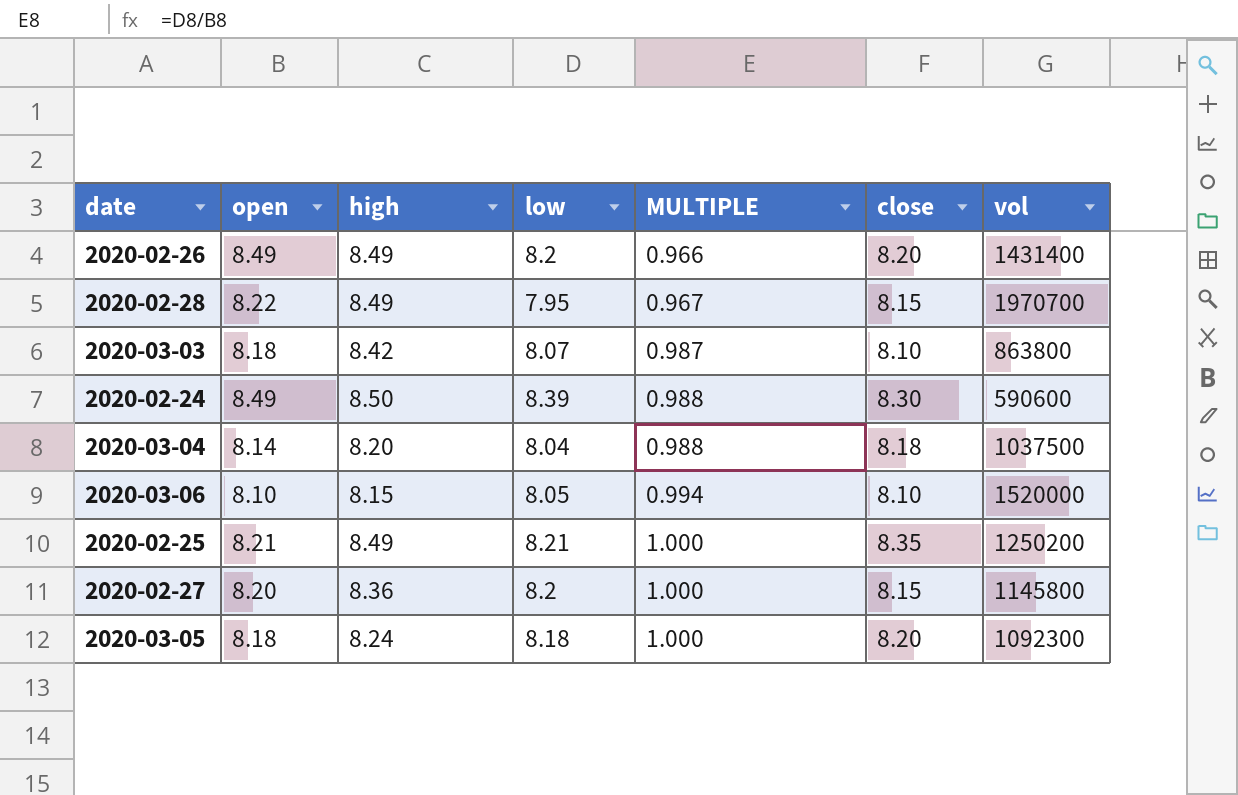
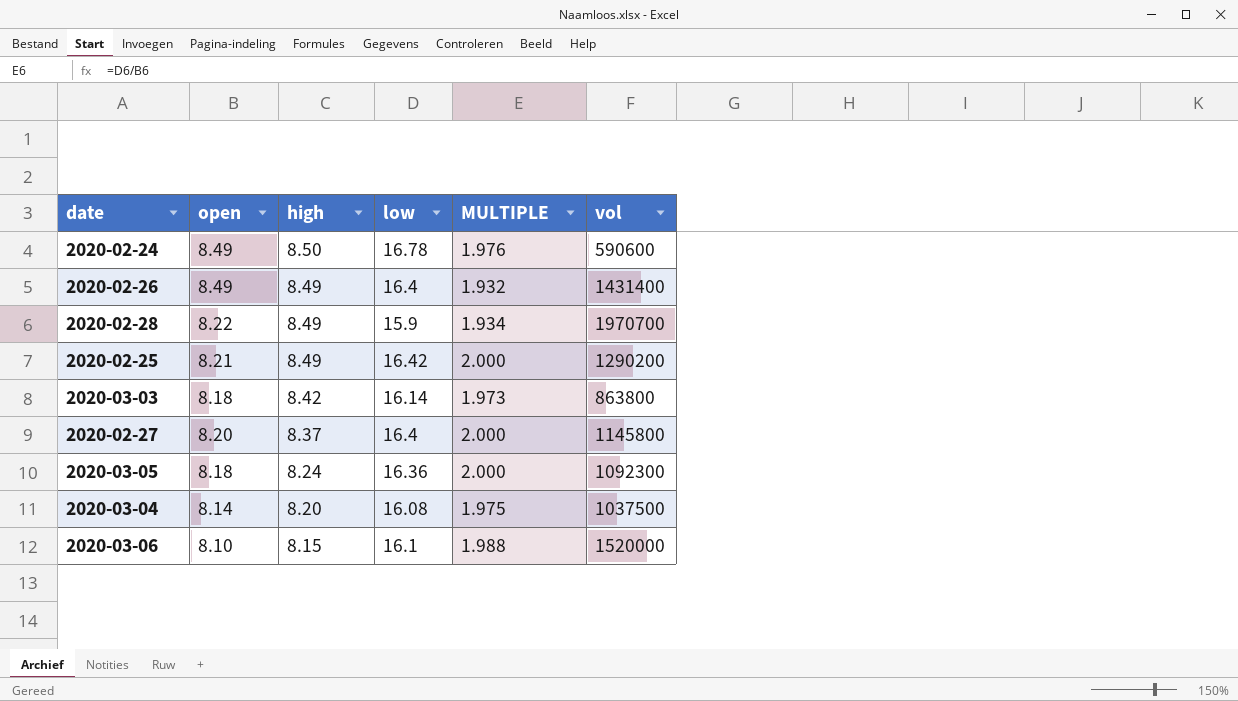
row order: MULTIPLE ascending -> high descending
column close | position: 6 -> none
2020-02-24 | low: 8.39 -> 16.78
2020-02-24 | MULTIPLE: 0.988 -> 1.976
2020-02-26 | low: 8.2 -> 16.4
2020-02-26 | MULTIPLE: 0.966 -> 1.932
2020-02-28 | low: 7.95 -> 15.9
2020-02-28 | MULTIPLE: 0.967 -> 1.934
2020-02-25 | low: 8.21 -> 16.42
2020-02-25 | MULTIPLE: 1.000 -> 2.000
2020-02-25 | vol: 1250200 -> 1290200
2020-03-03 | low: 8.07 -> 16.14
2020-03-03 | MULTIPLE: 0.987 -> 1.973
2020-02-27 | high: 8.36 -> 8.37
2020-02-27 | low: 8.2 -> 16.4
2020-02-27 | MULTIPLE: 1.000 -> 2.000
2020-03-05 | low: 8.18 -> 16.36
2020-03-05 | MULTIPLE: 1.000 -> 2.000
2020-03-04 | low: 8.04 -> 16.08
2020-03-04 | MULTIPLE: 0.988 -> 1.975
2020-03-06 | low: 8.05 -> 16.1
2020-03-06 | MULTIPLE: 0.994 -> 1.988

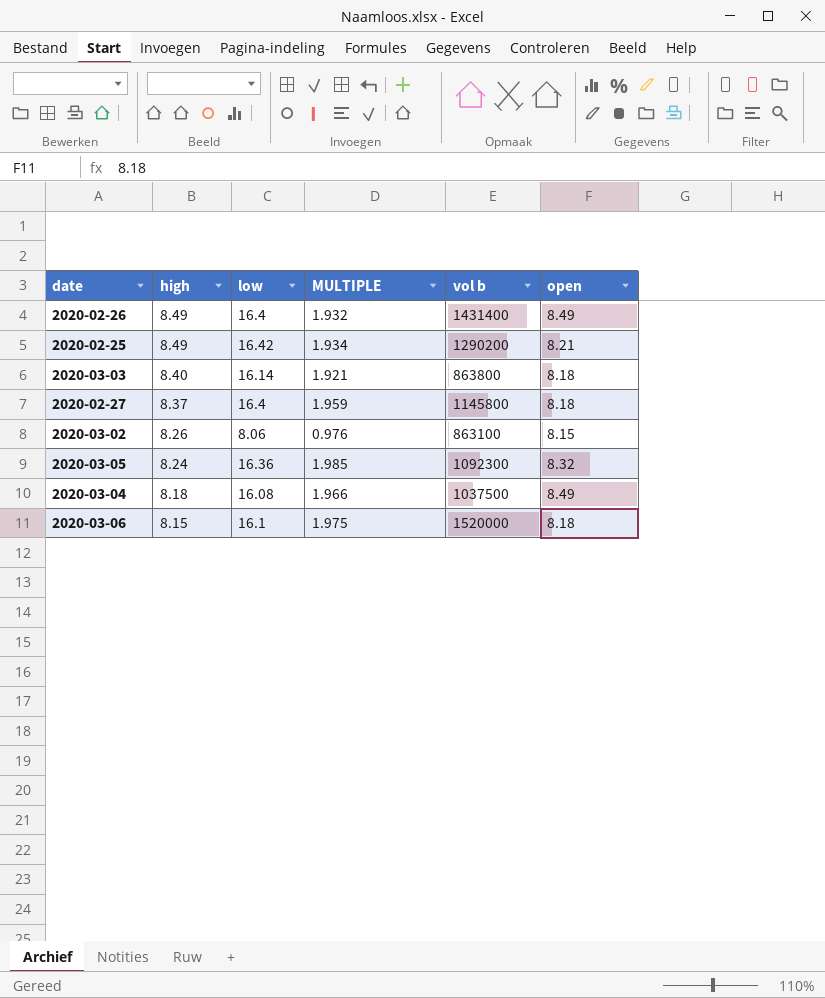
column MULTIPLE | formula: [low] / [open] -> [low] / [high]
column name: vol -> vol b
column open | position: 2 -> 6
row 2020-02-24: 8.49 | 8.50 | 16.78 | 1.976 | 590600 -> none
row 2020-02-28: 8.22 | 8.49 | 15.9 | 1.934 | 1970700 -> none
2020-03-03 | high: 8.42 -> 8.40
2020-02-27 | open: 8.20 -> 8.18
row 2020-03-02: none -> 8.26 | 8.06 | 0.976 | 863100 | 8.15
2020-03-05 | open: 8.18 -> 8.32
2020-03-04 | high: 8.20 -> 8.18
2020-03-04 | open: 8.14 -> 8.49
2020-03-06 | open: 8.10 -> 8.18

